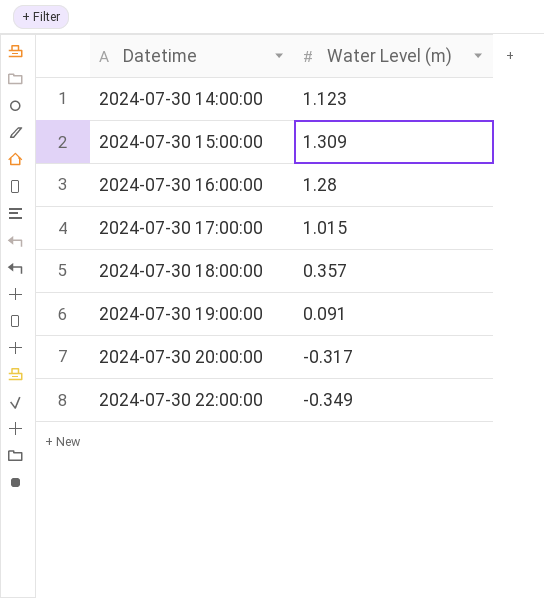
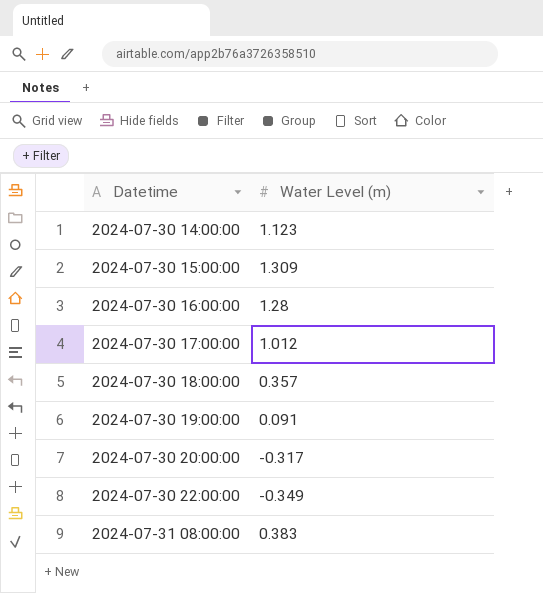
2024-07-30 17:00:00 | Water Level (m): 1.015 -> 1.012
row 2024-07-31 08:00:00: none -> 0.383

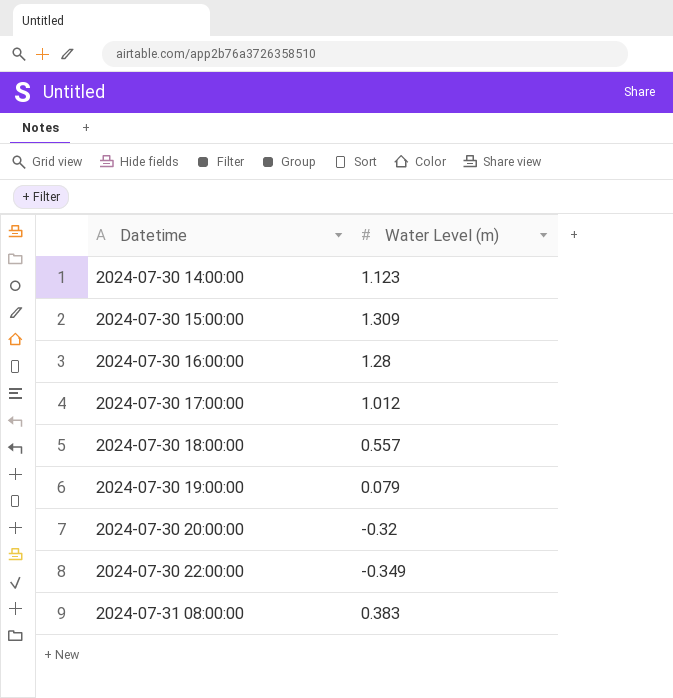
2024-07-30 18:00:00 | Water Level (m): 0.357 -> 0.557
2024-07-30 19:00:00 | Water Level (m): 0.091 -> 0.079
2024-07-30 20:00:00 | Water Level (m): -0.317 -> -0.32

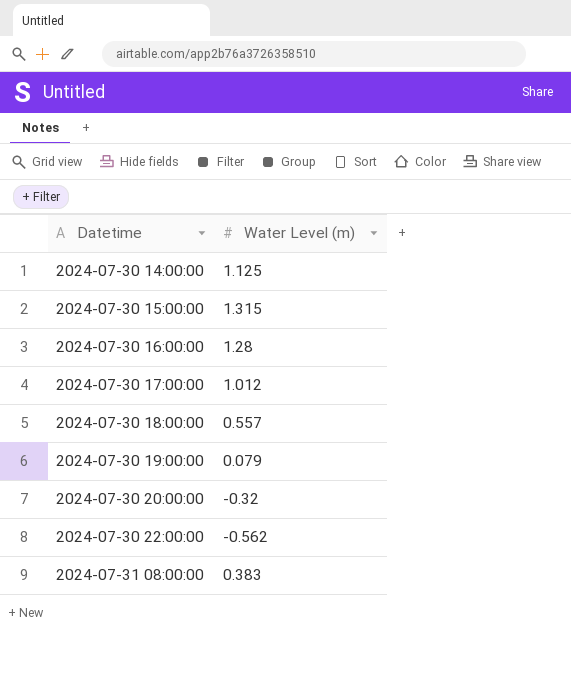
2024-07-30 14:00:00 | Water Level (m): 1.123 -> 1.125
2024-07-30 15:00:00 | Water Level (m): 1.309 -> 1.315
2024-07-30 22:00:00 | Water Level (m): -0.349 -> -0.562

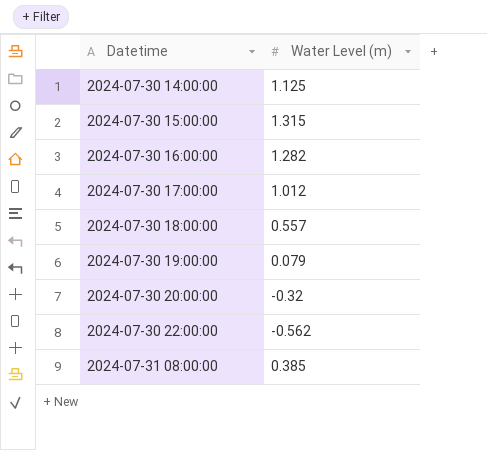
2024-07-30 16:00:00 | Water Level (m): 1.28 -> 1.282
2024-07-31 08:00:00 | Water Level (m): 0.383 -> 0.385

